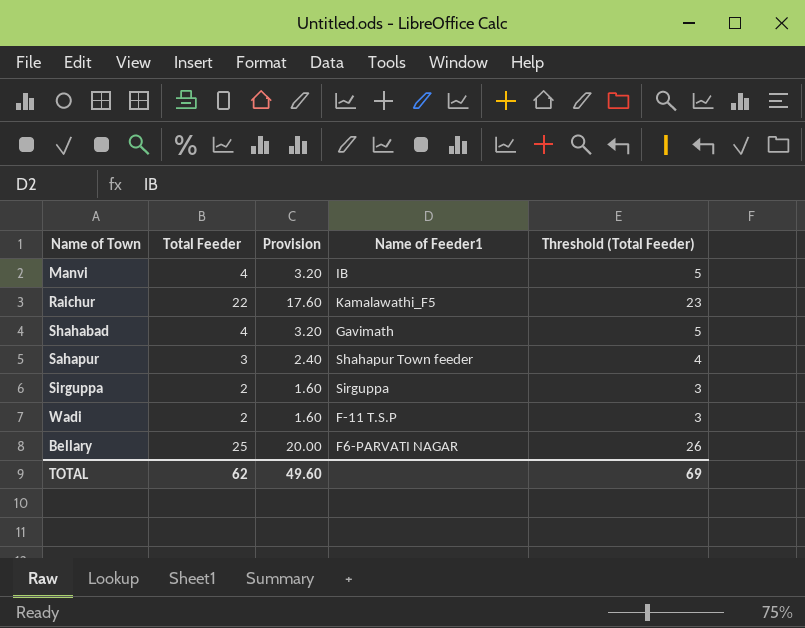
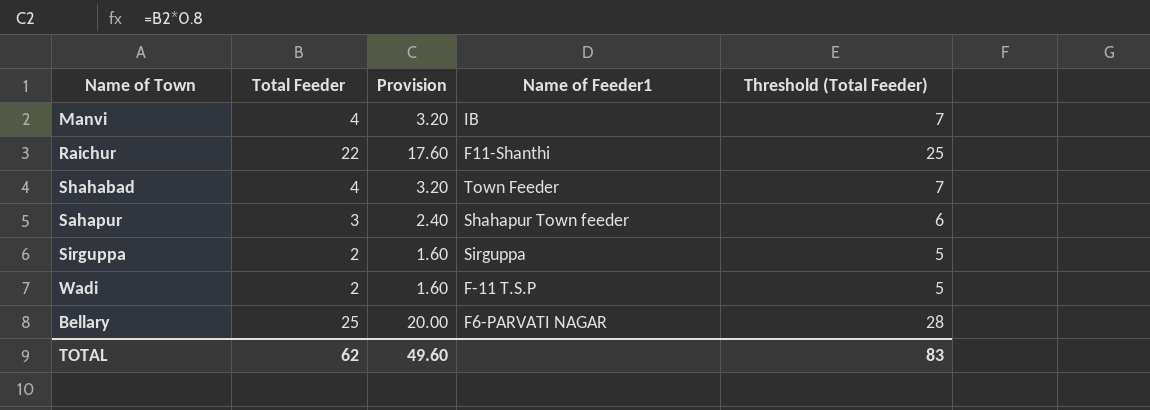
column Threshold (Total Feeder) | formula: [Total Feeder] + 1 -> [Total Feeder] + 3
Raichur | Name of Feeder1: Kamalawathi_F5 -> F11-Shanthi
Shahabad | Name of Feeder1: Gavimath -> Town Feeder
TOTAL | Threshold (Total Feeder): 69 -> 83

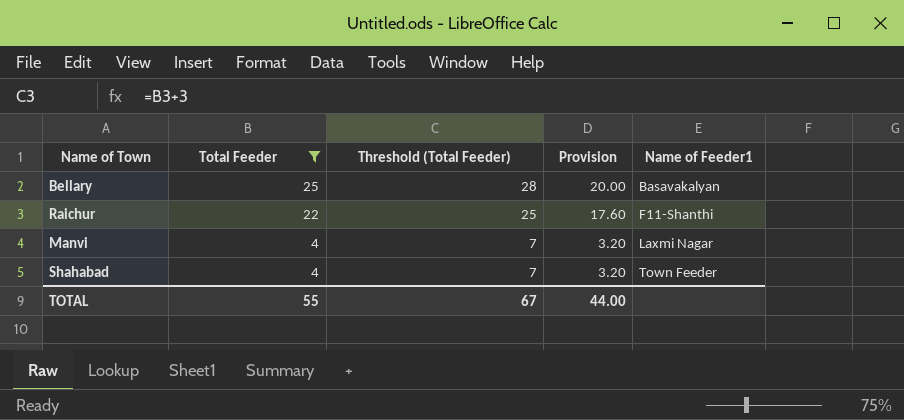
filter: none -> Total Feeder >= 4
row order: none -> Total Feeder descending
column Threshold (Total Feeder) | position: 5 -> 3
Bellary | Name of Feeder1: F6-PARVATI NAGAR -> Basavakalyan
Manvi | Name of Feeder1: IB -> Laxmi Nagar
TOTAL | Total Feeder: 62 -> 55
TOTAL | Threshold (Total Feeder): 83 -> 67
TOTAL | Provision: 49.60 -> 44.00

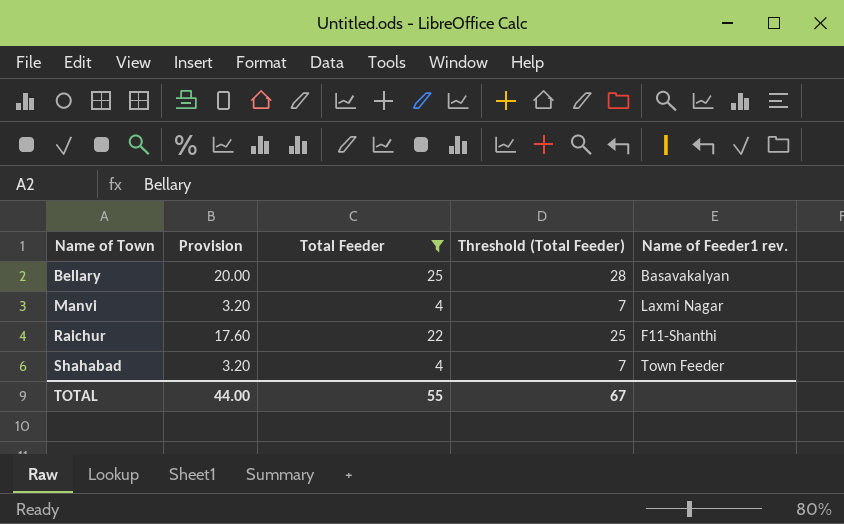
row order: Total Feeder descending -> Name of Town ascending
column Provision | position: 4 -> 2
column name: Name of Feeder1 -> Name of Feeder1 rev.

